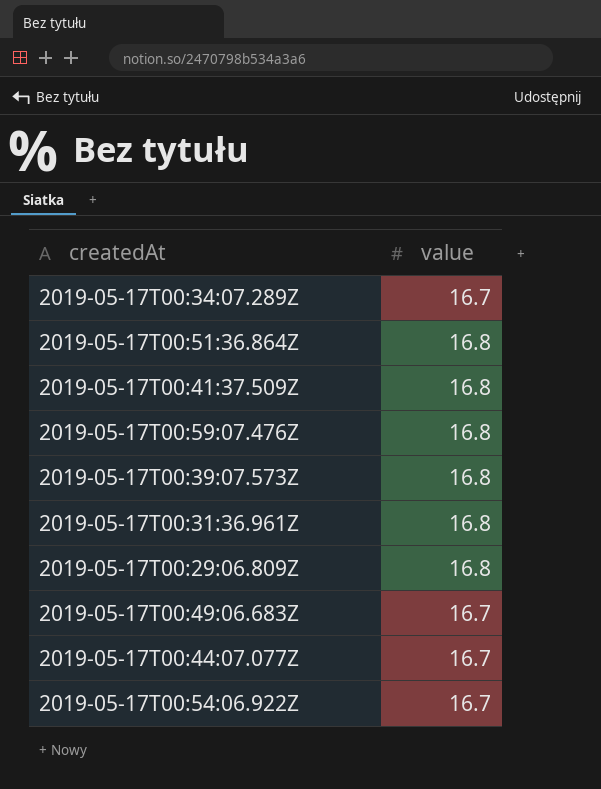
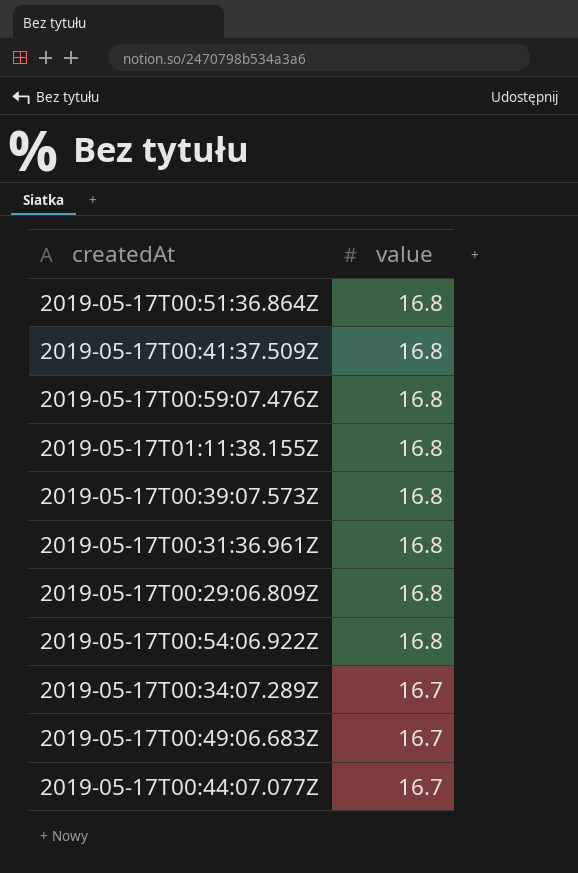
row order: none -> value descending
row 2019-05-17T01:11:38.155Z: none -> 16.8
2019-05-17T00:54:06.922Z | value: 16.7 -> 16.8

